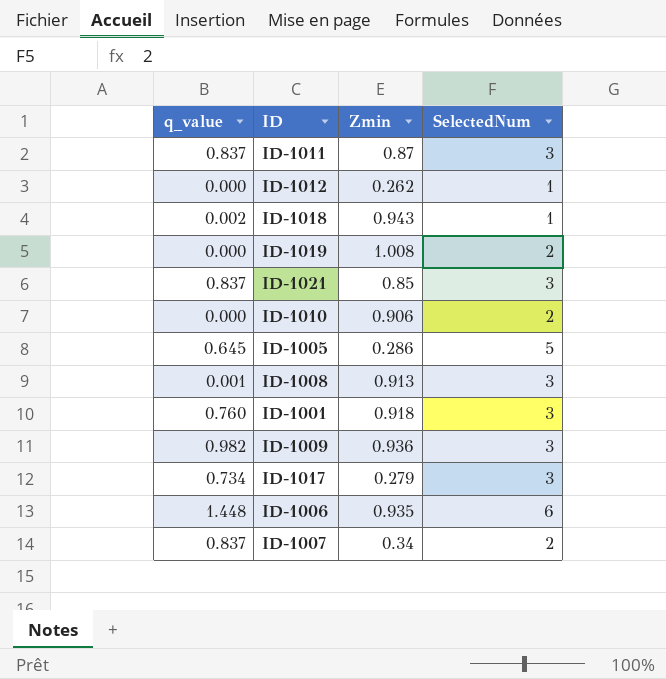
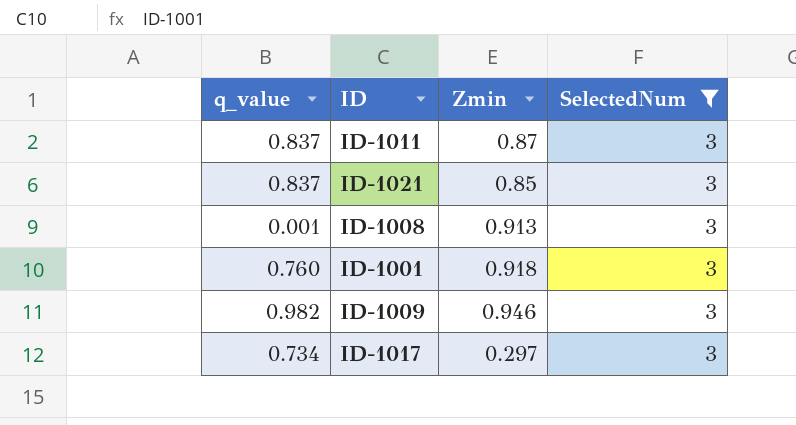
filter: none -> SelectedNum = 3
ID-1009 | Zmin: 0.936 -> 0.946
ID-1017 | Zmin: 0.279 -> 0.297

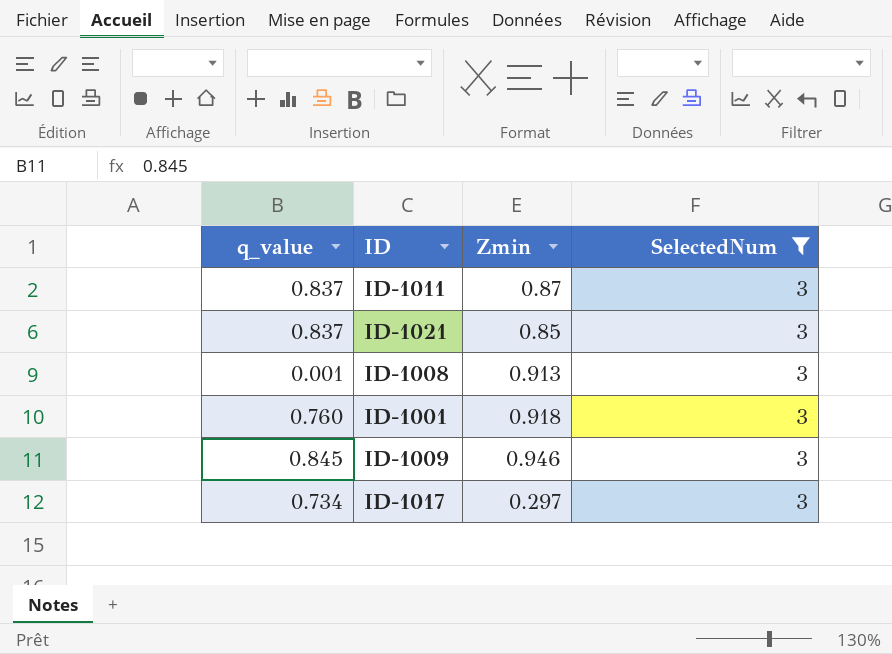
ID-1009 | q_value: 0.982 -> 0.845

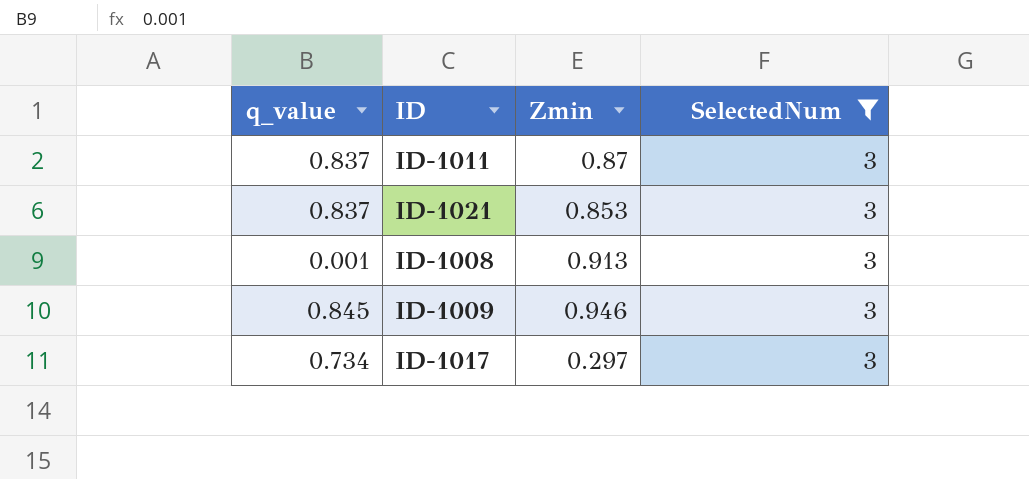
row ID-1001: 0.760 | 0.918 | 3 -> none
ID-1021 | Zmin: 0.85 -> 0.853

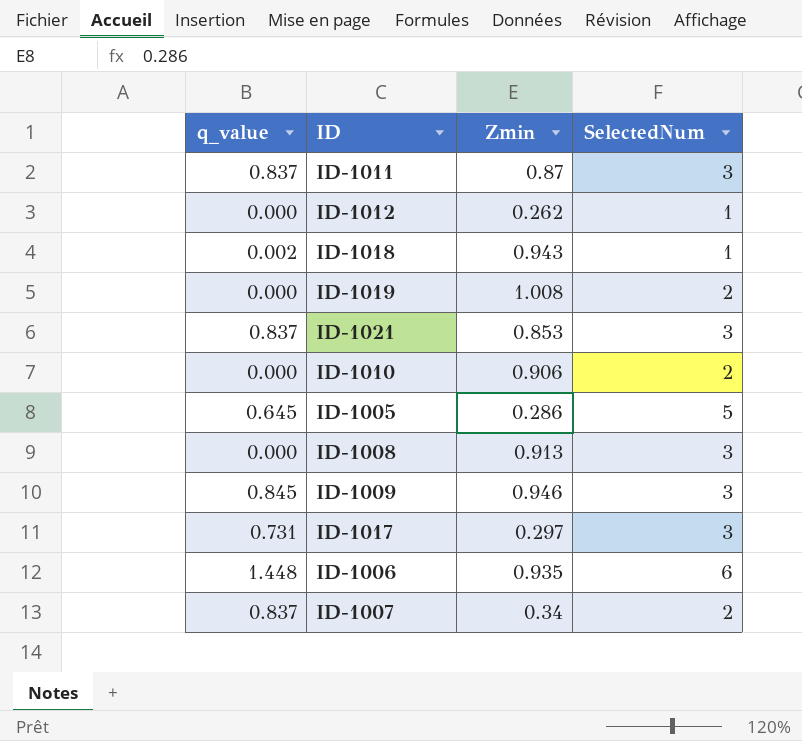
filter: SelectedNum = 3 -> none
ID-1008 | q_value: 0.001 -> 0.000
ID-1017 | q_value: 0.734 -> 0.731

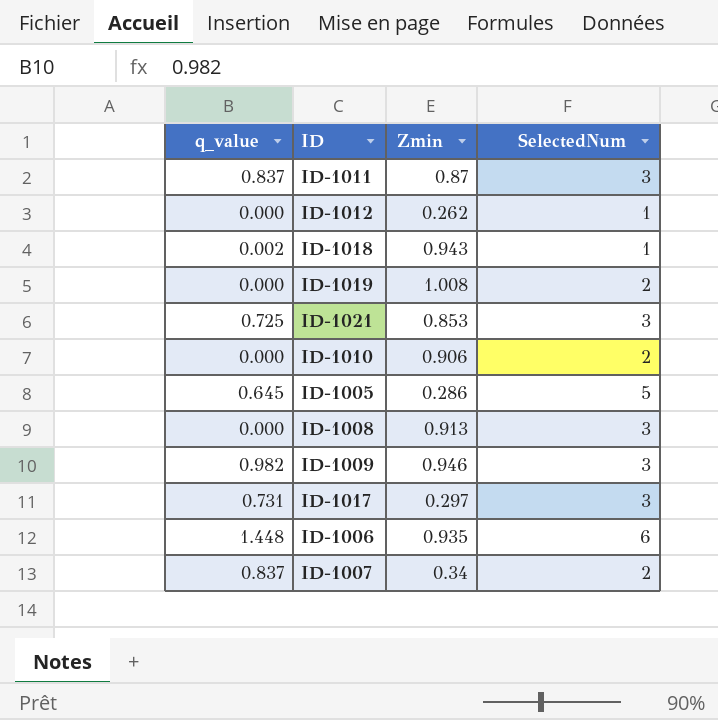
ID-1021 | q_value: 0.837 -> 0.725
ID-1009 | q_value: 0.845 -> 0.982

